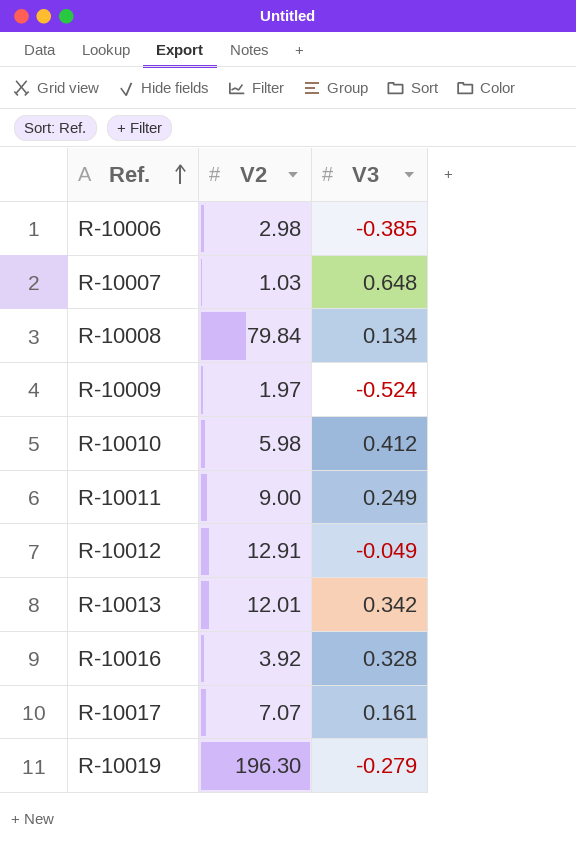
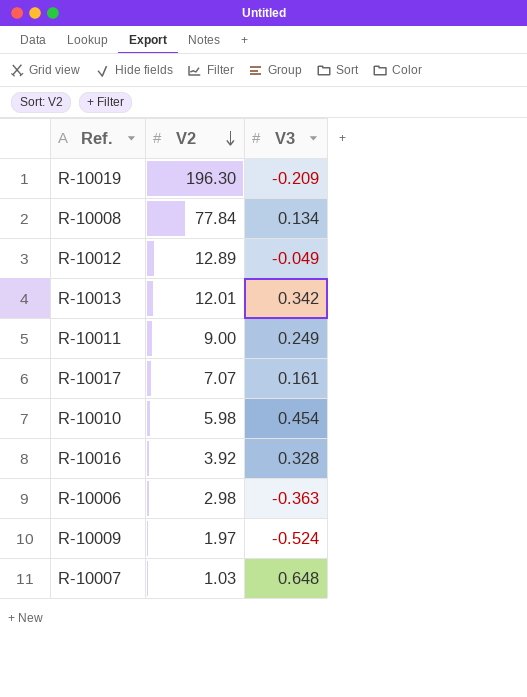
row order: Ref. ascending -> V2 descending
R-10019 | V3: -0.279 -> -0.209
R-10008 | V2: 79.84 -> 77.84
R-10012 | V2: 12.91 -> 12.89
R-10010 | V3: 0.412 -> 0.454
R-10006 | V3: -0.385 -> -0.363

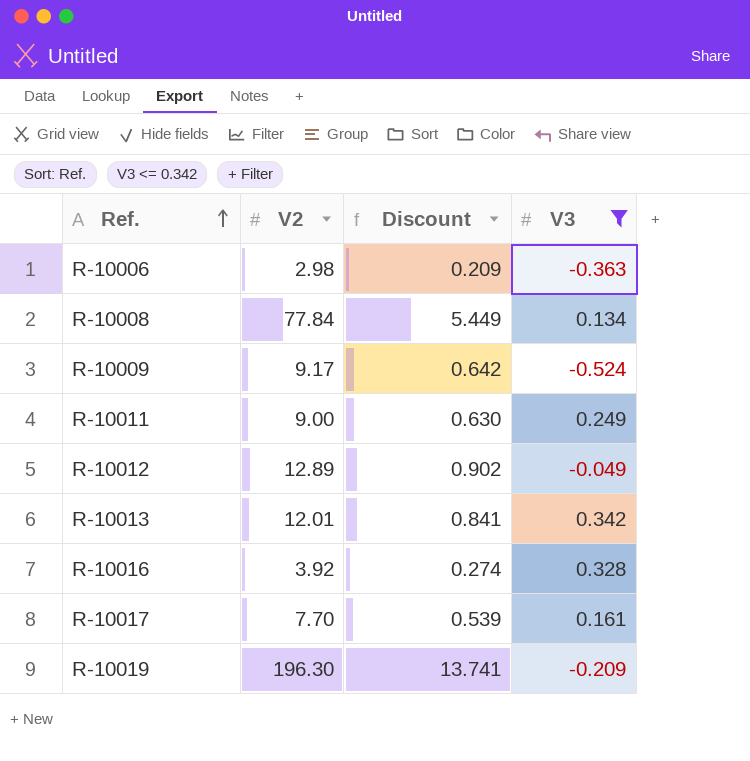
filter: none -> V3 <= 0.342
row order: V2 descending -> Ref. ascending
column Discount | formula: none -> [V2] * 0.07
R-10009 | V2: 1.97 -> 9.17
R-10017 | V2: 7.07 -> 7.70

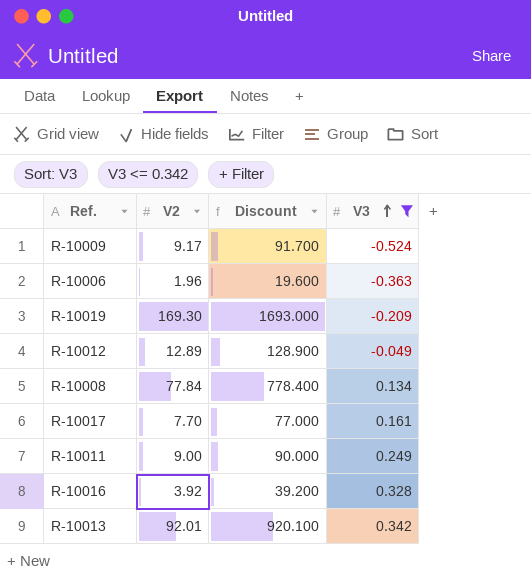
row order: Ref. ascending -> V3 ascending
column Discount | formula: [V2] * 0.07 -> [V2] * 10
R-10006 | V2: 2.98 -> 1.96
R-10019 | V2: 196.30 -> 169.30
R-10013 | V2: 12.01 -> 92.01

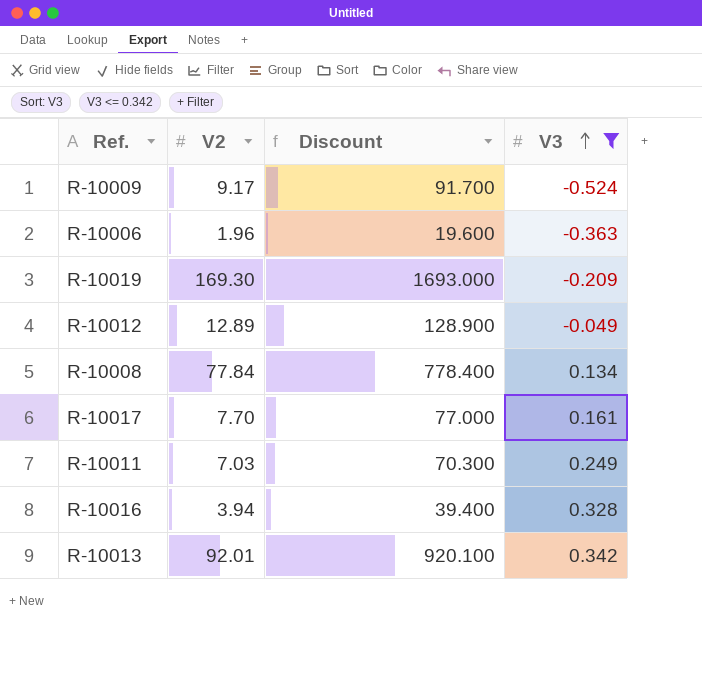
R-10011 | V2: 9.00 -> 7.03
R-10011 | Discount: 90.000 -> 70.300
R-10016 | V2: 3.92 -> 3.94
R-10016 | Discount: 39.200 -> 39.400

